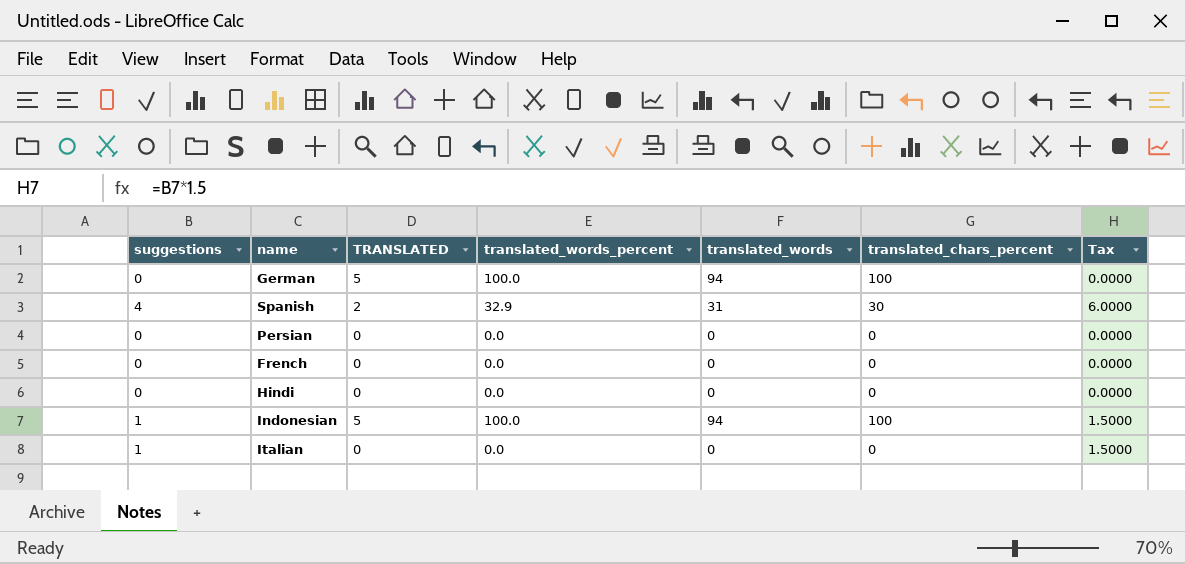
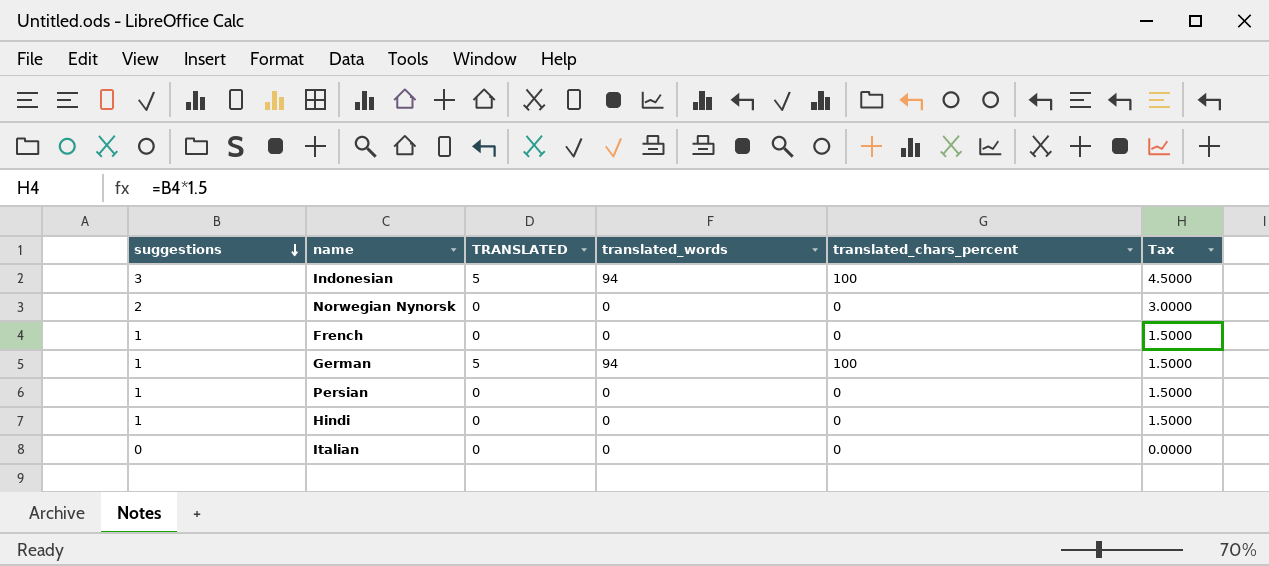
row order: none -> suggestions descending
column translated_words_percent | position: 4 -> none
row Spanish: 4 | 2 | 32.9 | 31 | 30 | 6.0000 -> none
Indonesian | suggestions: 1 -> 3
Indonesian | Tax: 1.5000 -> 4.5000
row Norwegian Nynorsk: none -> 2 | 0 | 0 | 0 | 3.0000
French | suggestions: 0 -> 1
French | Tax: 0.0000 -> 1.5000
German | suggestions: 0 -> 1
German | Tax: 0.0000 -> 1.5000
Persian | suggestions: 0 -> 1
Persian | Tax: 0.0000 -> 1.5000
Hindi | suggestions: 0 -> 1
Hindi | Tax: 0.0000 -> 1.5000
Italian | suggestions: 1 -> 0
Italian | Tax: 1.5000 -> 0.0000

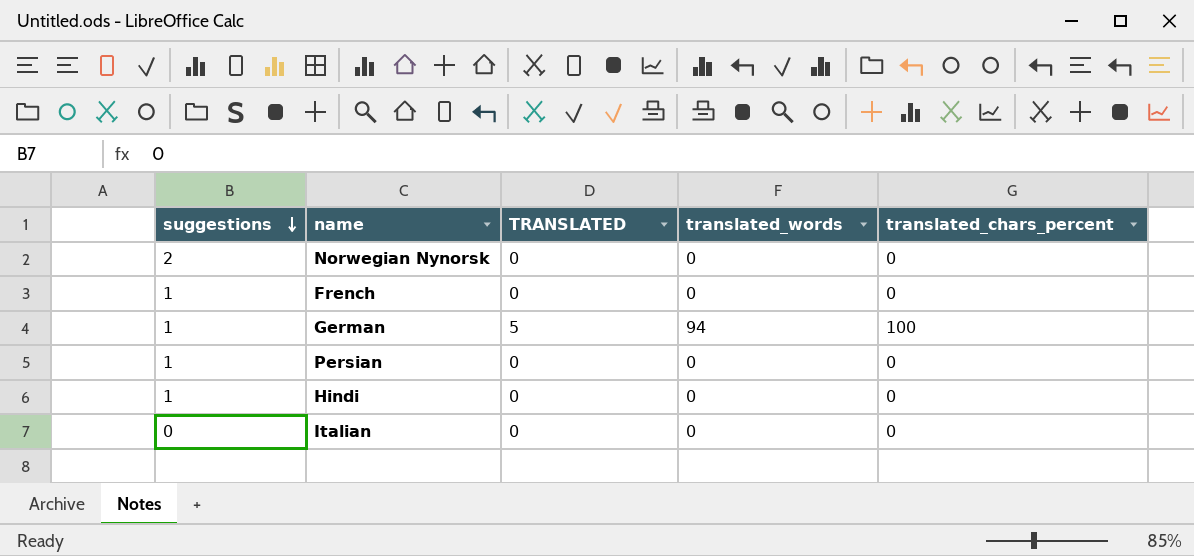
column Tax | formula: [suggestions] * 1.5 -> none
row Indonesian: 3 | 5 | 94 | 100 | 4.5000 -> none

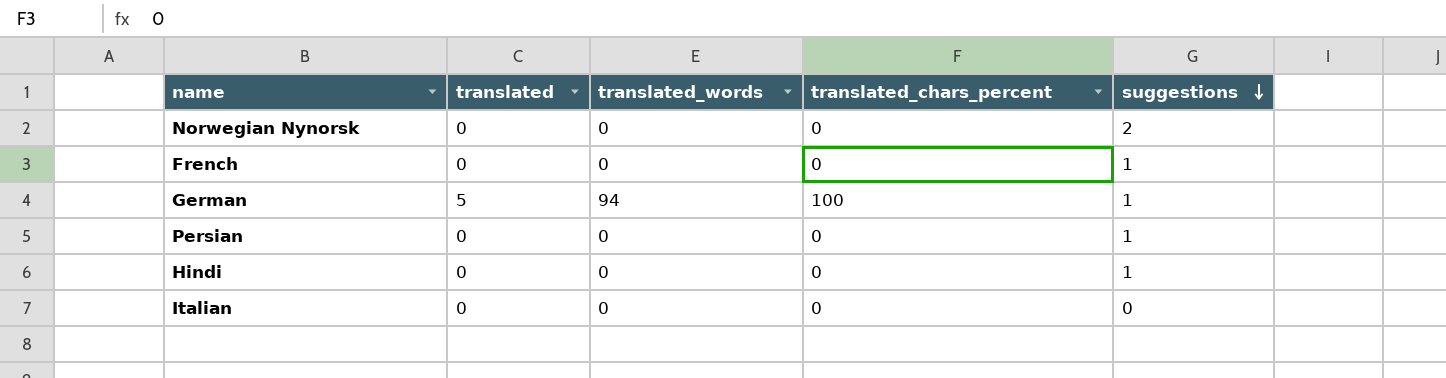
column name: TRANSLATED -> translated
column suggestions | position: 1 -> 5

